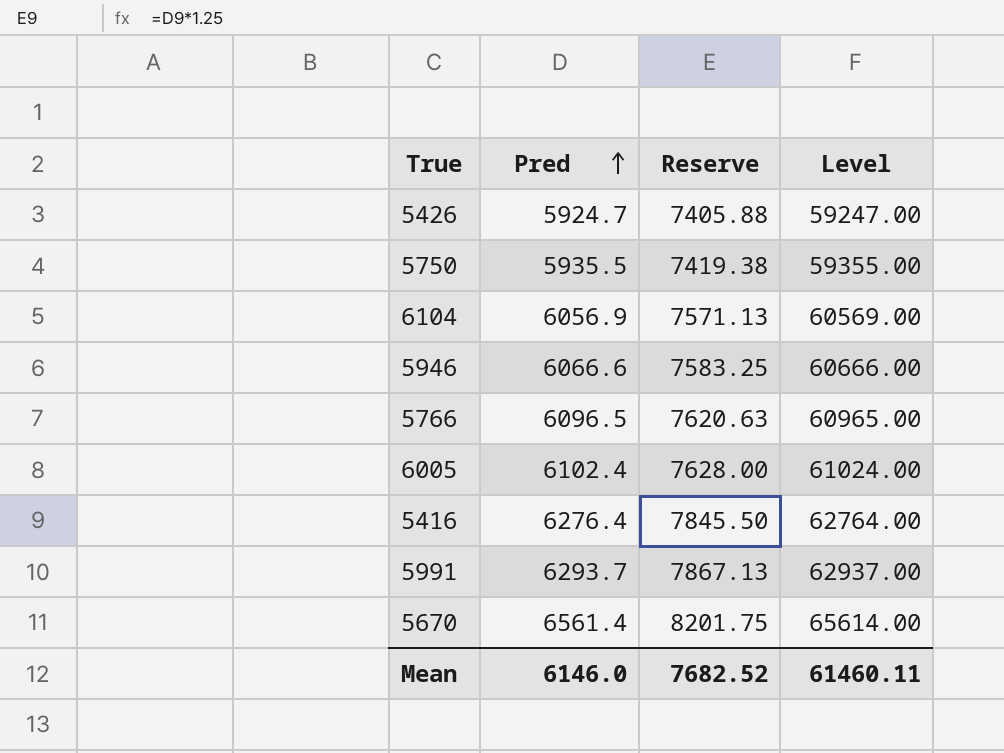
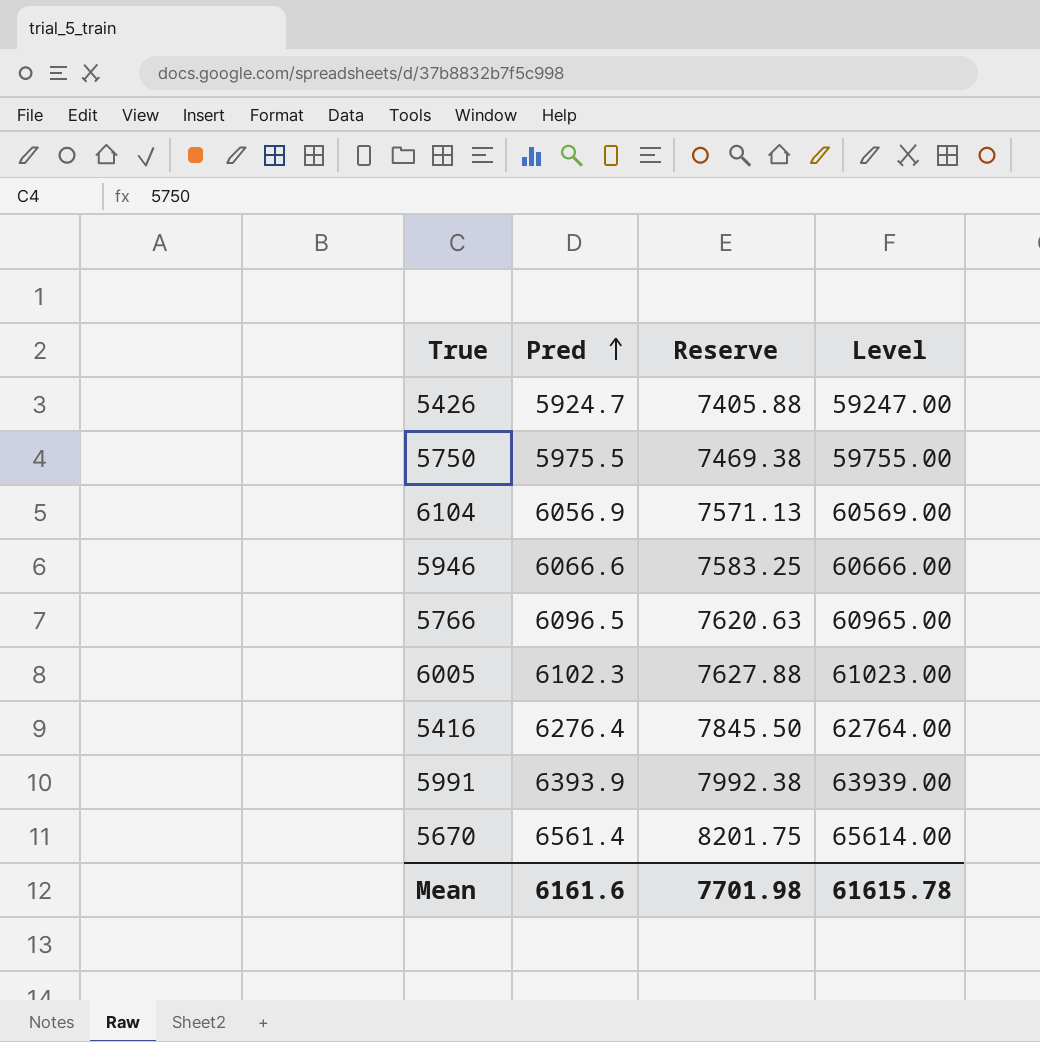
5750 | Pred: 5935.5 -> 5975.5
5750 | Reserve: 7419.38 -> 7469.38
5750 | Level: 59355.00 -> 59755.00
6005 | Pred: 6102.4 -> 6102.3
6005 | Reserve: 7628.00 -> 7627.88
6005 | Level: 61024.00 -> 61023.00
5991 | Pred: 6293.7 -> 6393.9
5991 | Reserve: 7867.13 -> 7992.38
5991 | Level: 62937.00 -> 63939.00
Mean | Pred: 6146.0 -> 6161.6
Mean | Reserve: 7682.52 -> 7701.98
Mean | Level: 61460.11 -> 61615.78

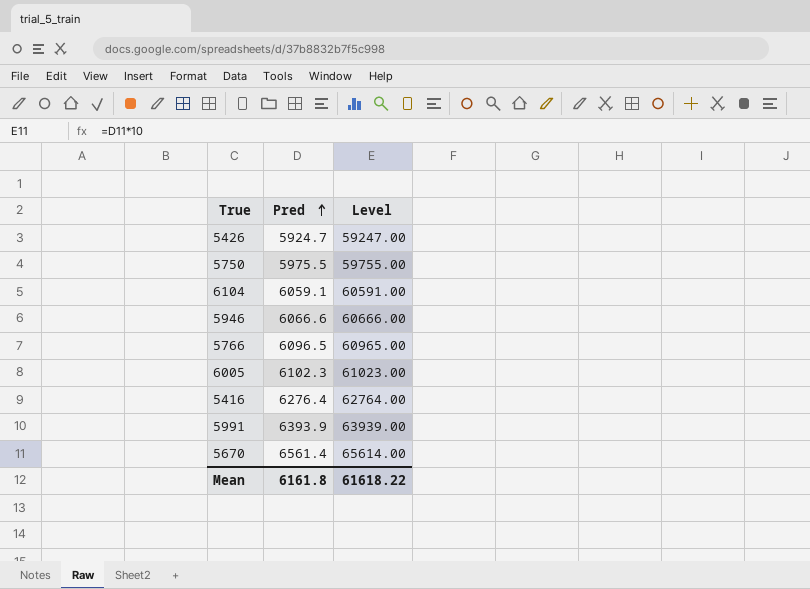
column Reserve | formula: [Pred] * 1.25 -> none
6104 | Pred: 6056.9 -> 6059.1
6104 | Level: 60569.00 -> 60591.00
Mean | Pred: 6161.6 -> 6161.8
Mean | Level: 61615.78 -> 61618.22

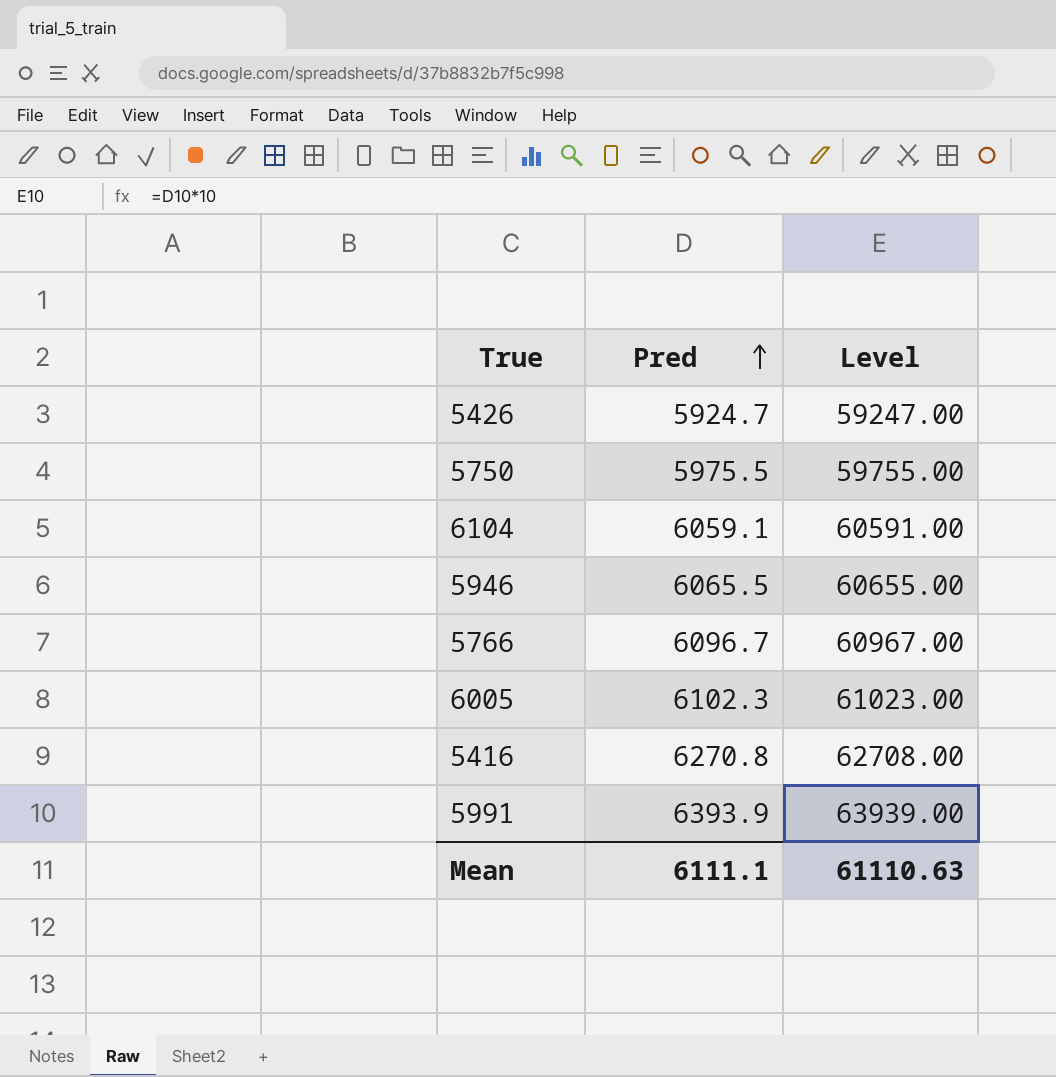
row 5670: 6561.4 | 65614.00 -> none
5946 | Pred: 6066.6 -> 6065.5
5946 | Level: 60666.00 -> 60655.00
5766 | Pred: 6096.5 -> 6096.7
5766 | Level: 60965.00 -> 60967.00
5416 | Pred: 6276.4 -> 6270.8
5416 | Level: 62764.00 -> 62708.00
Mean | Pred: 6161.8 -> 6111.1
Mean | Level: 61618.22 -> 61110.63

